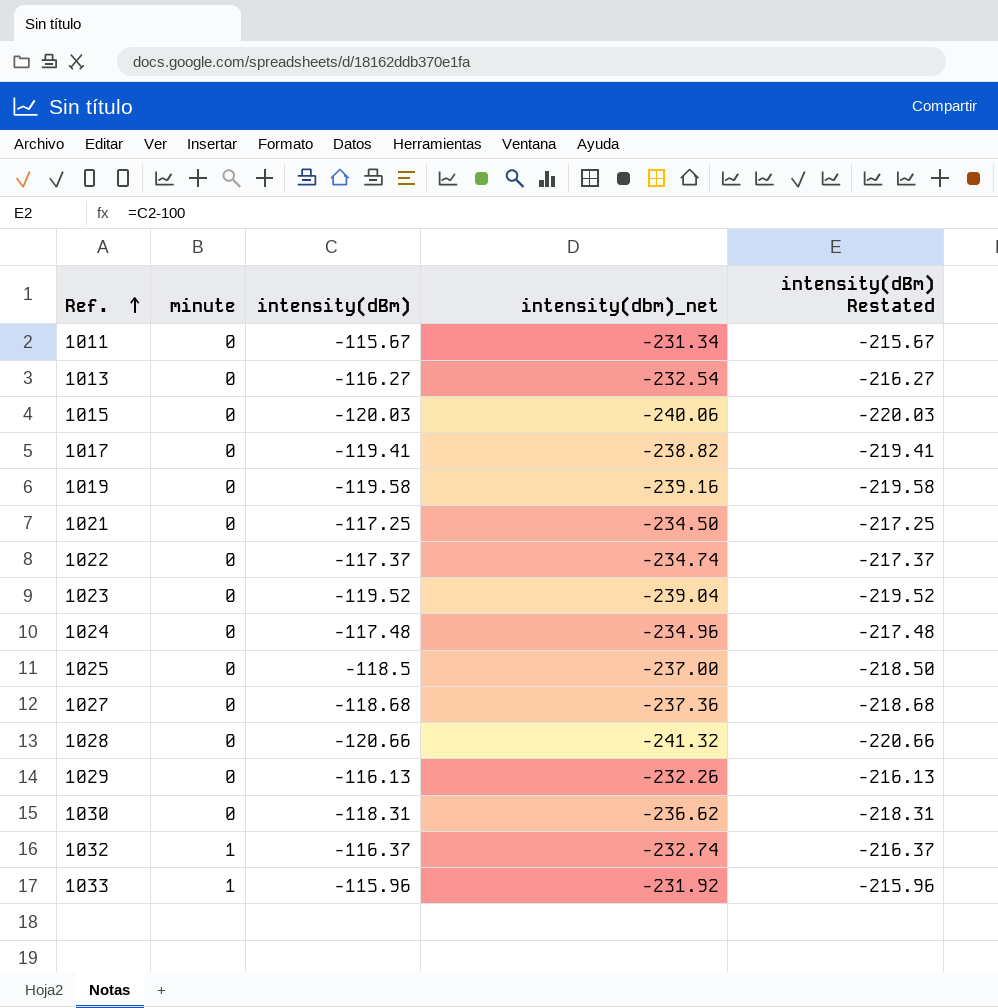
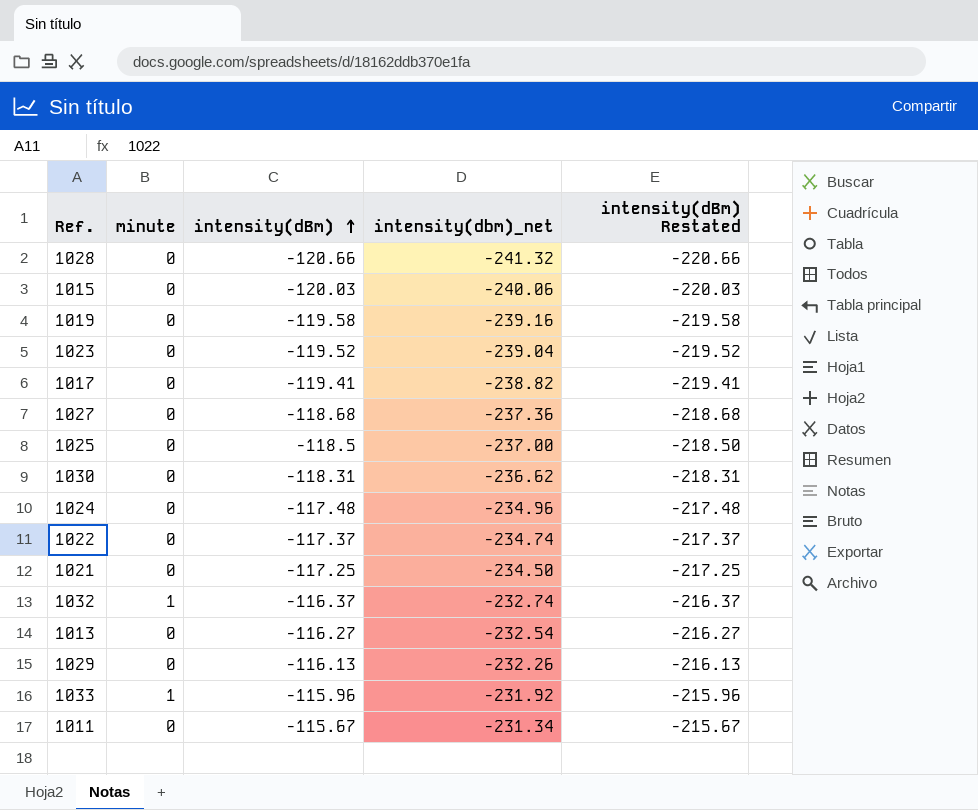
row order: Ref. ascending -> intensity(dBm) ascending

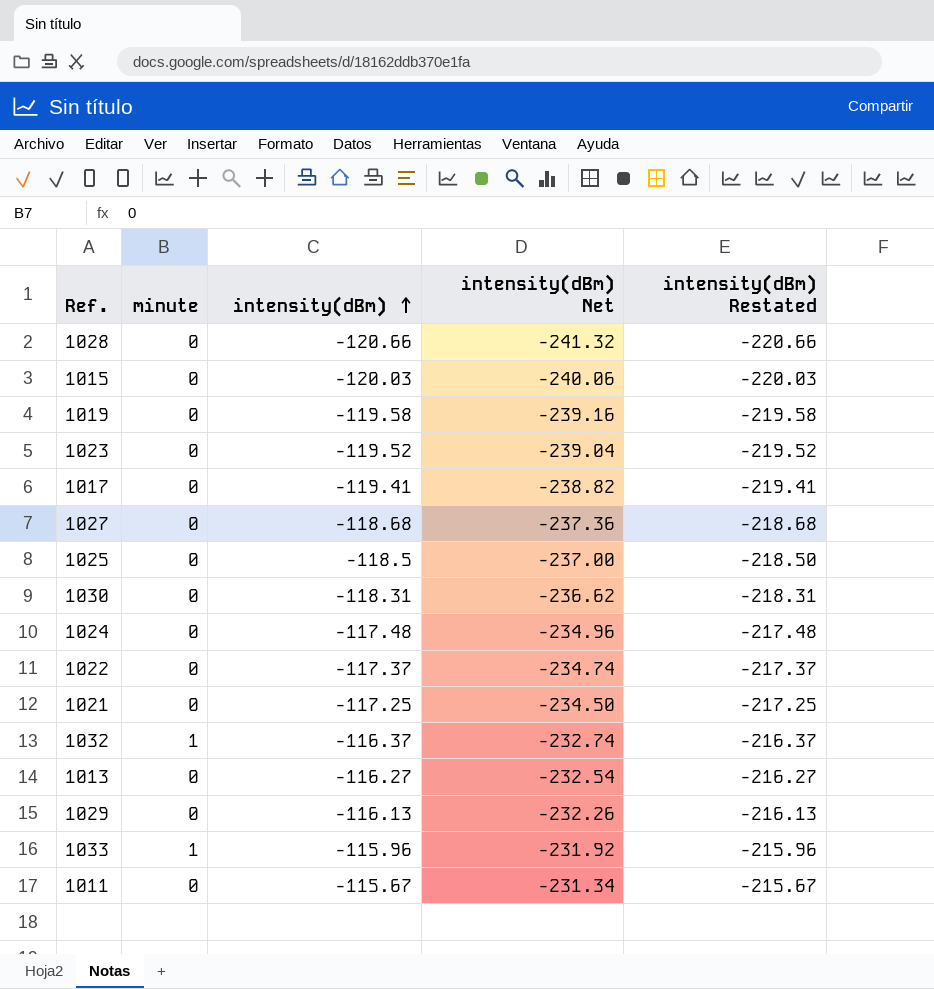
column name: intensity(dbm)_net -> intensity(dBm) Net

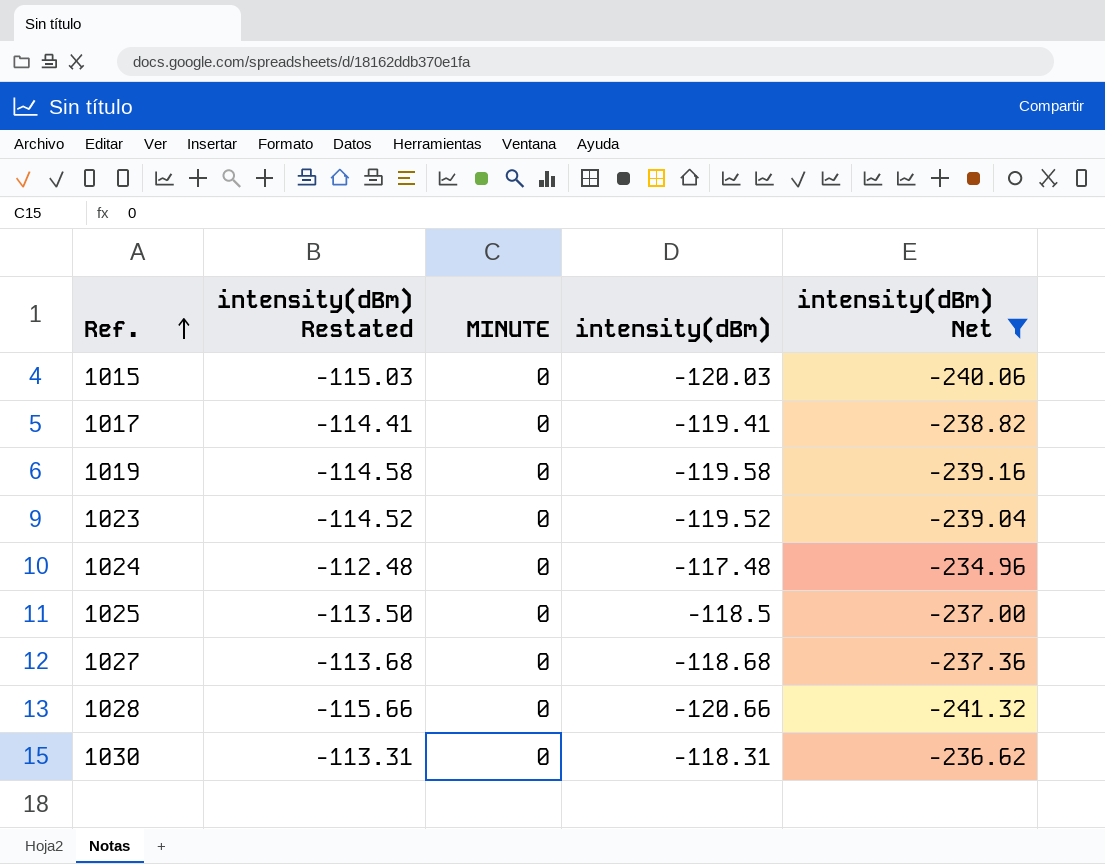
filter: none -> intensity(dBm) Net <= -234.96
row order: intensity(dBm) ascending -> Ref. ascending
column intensity(dBm) Restated | formula: [intensity(dBm)] - 100 -> [intensity(dBm)] + 5
column intensity(dBm) Restated | position: 5 -> 2
column name: minute -> MINUTE

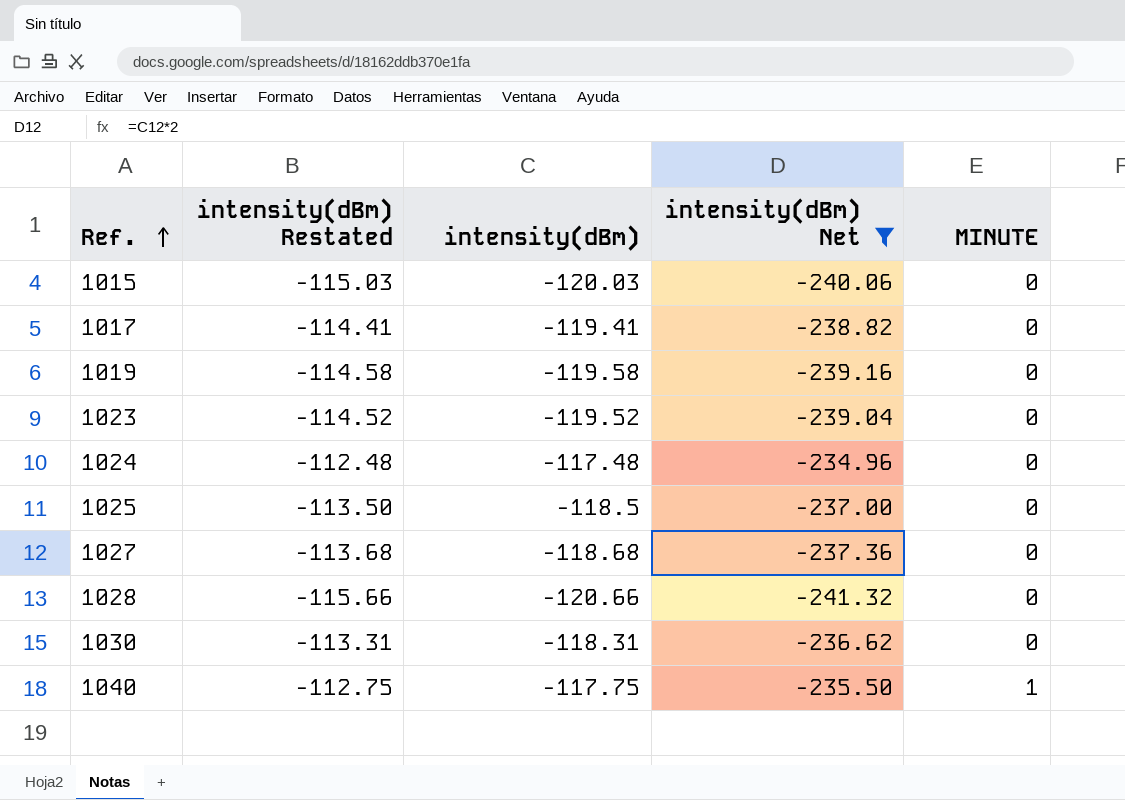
column MINUTE | position: 3 -> 5
row 1040: none -> -112.75 | -117.75 | -235.50 | 1

